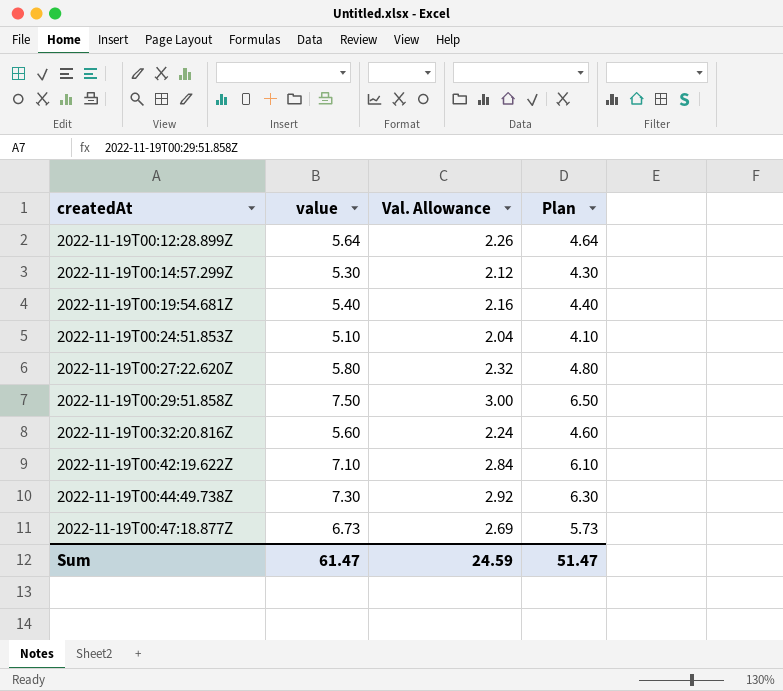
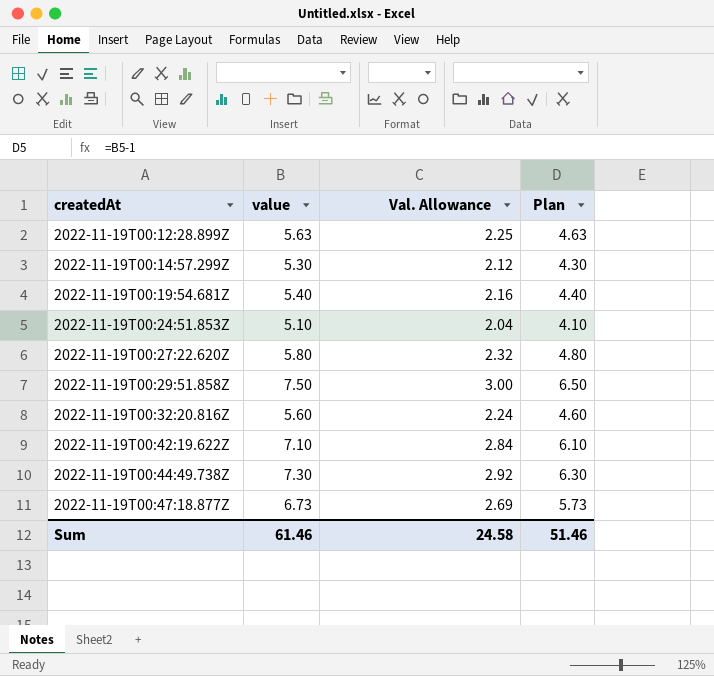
2022-11-19T00:12:28.899Z | value: 5.64 -> 5.63
2022-11-19T00:12:28.899Z | Val. Allowance: 2.26 -> 2.25
2022-11-19T00:12:28.899Z | Plan: 4.64 -> 4.63
Sum | value: 61.47 -> 61.46
Sum | Val. Allowance: 24.59 -> 24.58
Sum | Plan: 51.47 -> 51.46

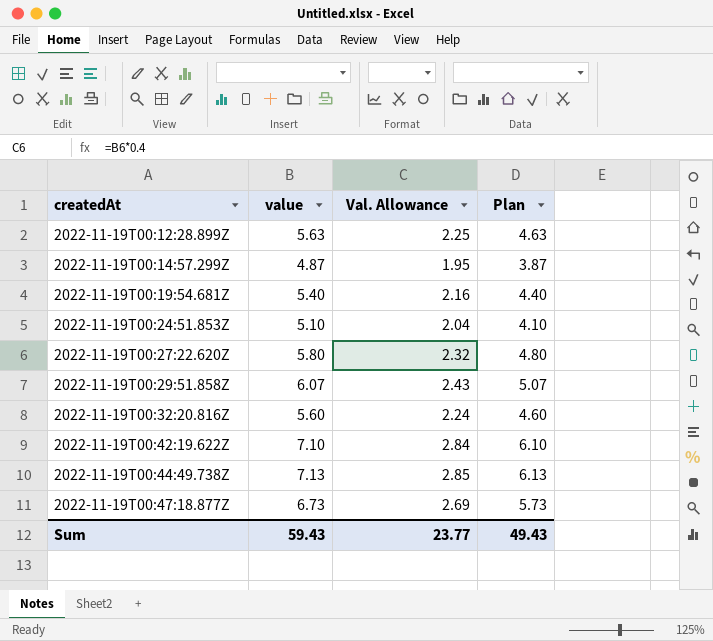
2022-11-19T00:14:57.299Z | value: 5.30 -> 4.87
2022-11-19T00:14:57.299Z | Val. Allowance: 2.12 -> 1.95
2022-11-19T00:14:57.299Z | Plan: 4.30 -> 3.87
2022-11-19T00:29:51.858Z | value: 7.50 -> 6.07
2022-11-19T00:29:51.858Z | Val. Allowance: 3.00 -> 2.43
2022-11-19T00:29:51.858Z | Plan: 6.50 -> 5.07
2022-11-19T00:44:49.738Z | value: 7.30 -> 7.13
2022-11-19T00:44:49.738Z | Val. Allowance: 2.92 -> 2.85
2022-11-19T00:44:49.738Z | Plan: 6.30 -> 6.13
Sum | value: 61.46 -> 59.43
Sum | Val. Allowance: 24.58 -> 23.77
Sum | Plan: 51.46 -> 49.43

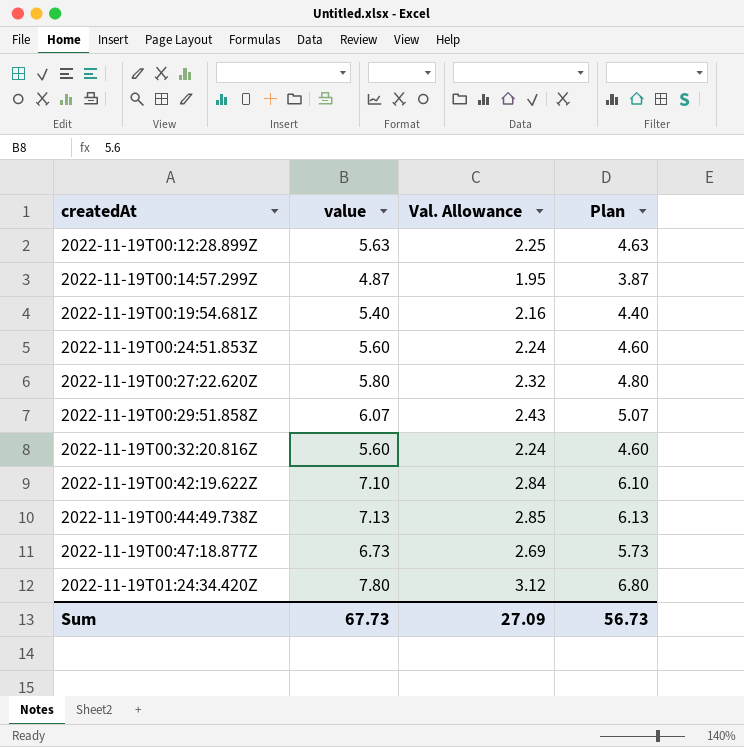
2022-11-19T00:24:51.853Z | value: 5.10 -> 5.60
2022-11-19T00:24:51.853Z | Val. Allowance: 2.04 -> 2.24
2022-11-19T00:24:51.853Z | Plan: 4.10 -> 4.60
row 2022-11-19T01:24:34.420Z: none -> 7.80 | 3.12 | 6.80
Sum | value: 59.43 -> 67.73
Sum | Val. Allowance: 23.77 -> 27.09
Sum | Plan: 49.43 -> 56.73

